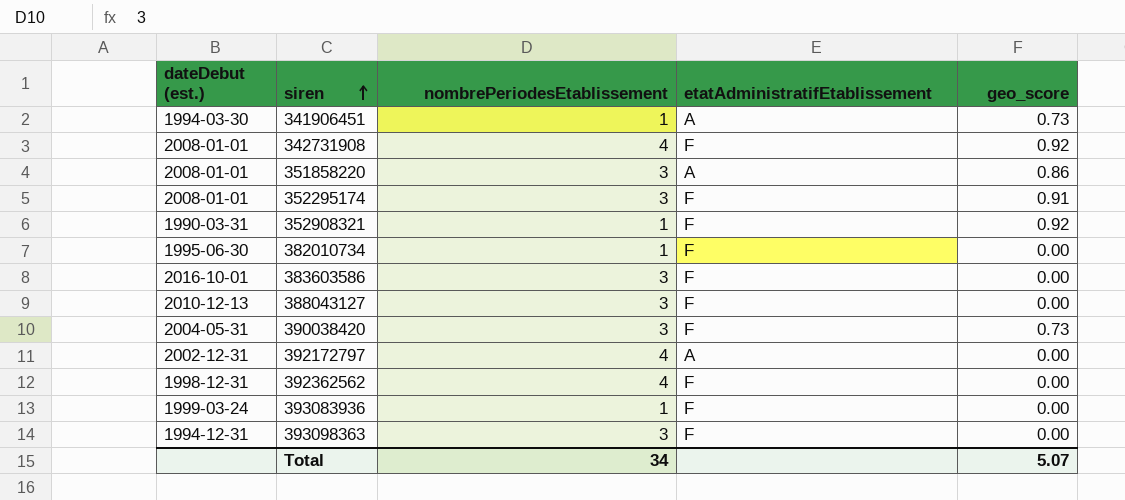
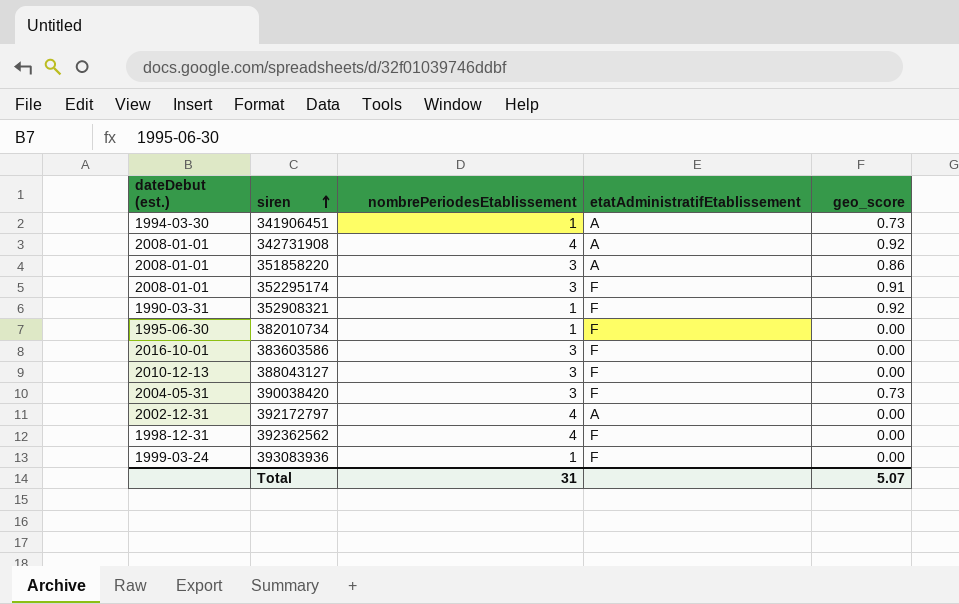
row 393098363: 1994-12-31 | 3 | F | 0.00 -> none
342731908 | etatAdministratifEtablissement: F -> A
Total | nombrePeriodesEtablissement: 34 -> 31

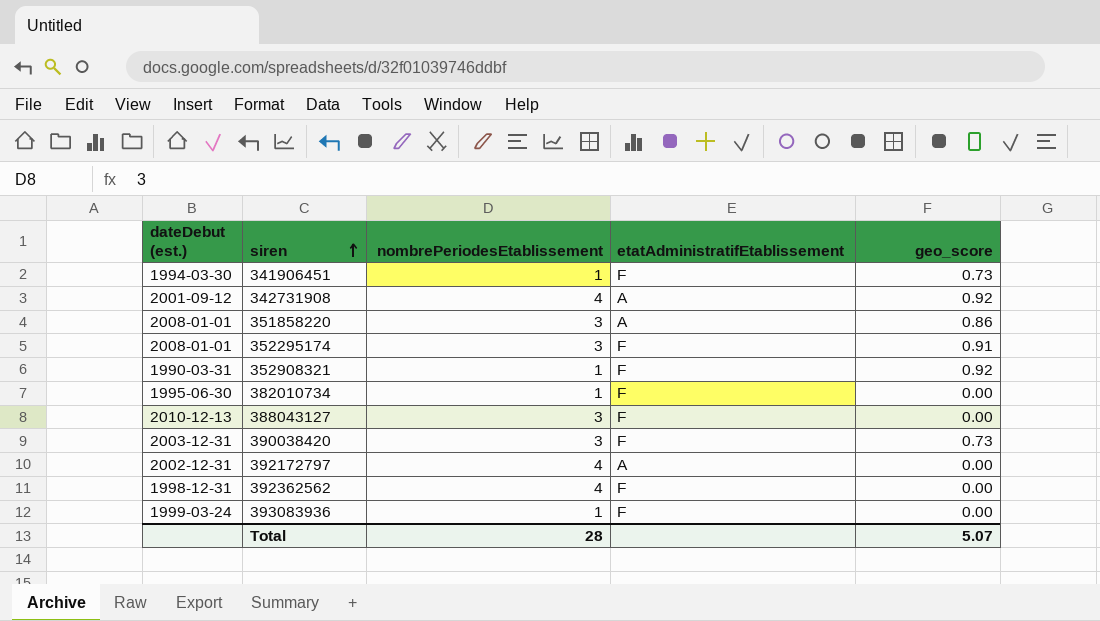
row 383603586: 2016-10-01 | 3 | F | 0.00 -> none
341906451 | etatAdministratifEtablissement: A -> F
342731908 | dateDebut (est.): 2008-01-01 -> 2001-09-12
390038420 | dateDebut (est.): 2004-05-31 -> 2003-12-31
Total | nombrePeriodesEtablissement: 31 -> 28

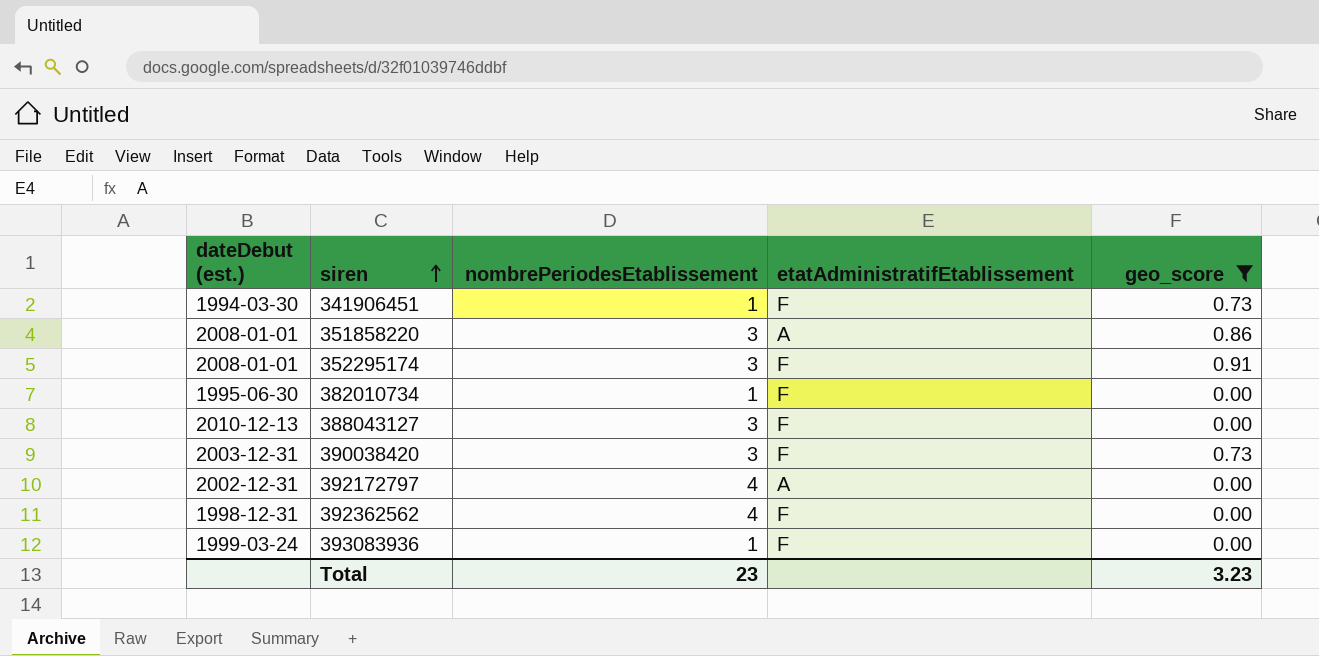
filter: none -> geo_score != 0.92
Total | nombrePeriodesEtablissement: 28 -> 23
Total | geo_score: 5.07 -> 3.23

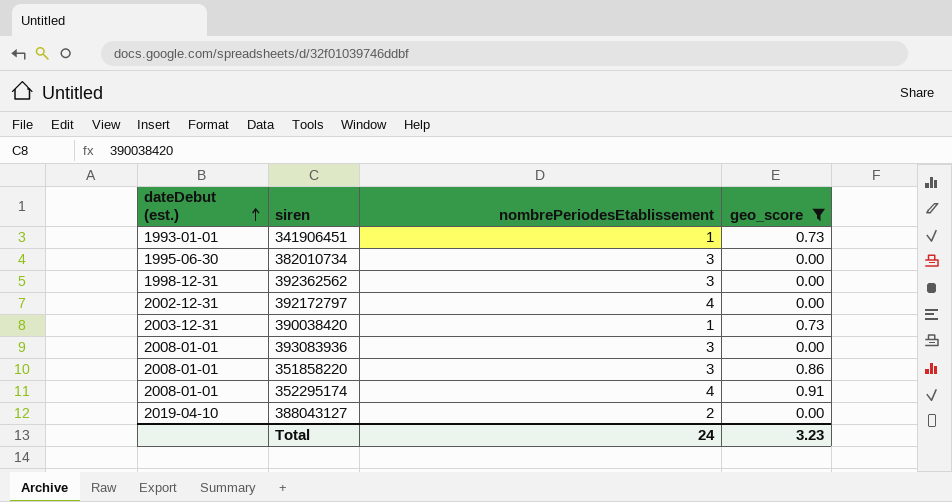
row order: siren ascending -> dateDebut (est.) ascending
column etatAdministratifEtablissement | position: 4 -> none
341906451 | dateDebut (est.): 1994-03-30 -> 1993-01-01
382010734 | nombrePeriodesEtablissement: 1 -> 3
392362562 | nombrePeriodesEtablissement: 4 -> 3
390038420 | nombrePeriodesEtablissement: 3 -> 1
393083936 | dateDebut (est.): 1999-03-24 -> 2008-01-01
393083936 | nombrePeriodesEtablissement: 1 -> 3
352295174 | nombrePeriodesEtablissement: 3 -> 4
388043127 | dateDebut (est.): 2010-12-13 -> 2019-04-10
388043127 | nombrePeriodesEtablissement: 3 -> 2
Total | nombrePeriodesEtablissement: 23 -> 24

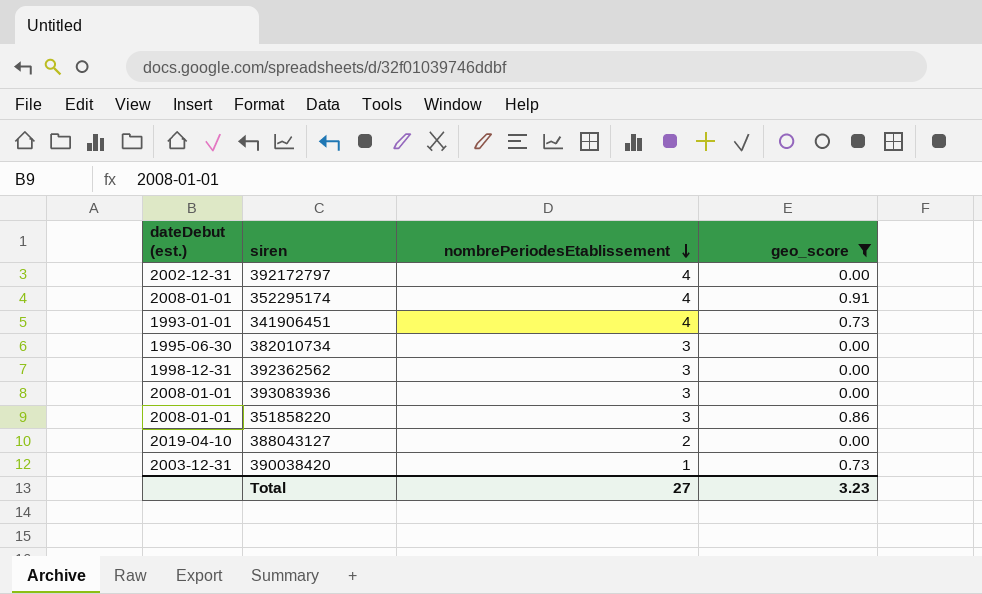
row order: dateDebut (est.) ascending -> nombrePeriodesEtablissement descending
341906451 | nombrePeriodesEtablissement: 1 -> 4
Total | nombrePeriodesEtablissement: 24 -> 27

